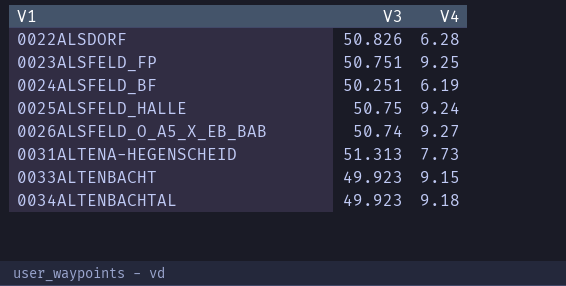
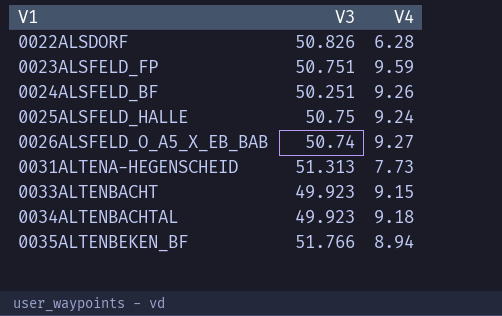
0023ALSFELD_FP | V4: 9.25 -> 9.59
0024ALSFELD_BF | V4: 6.19 -> 9.26
row 0035ALTENBEKEN_BF: none -> 51.766 | 8.94

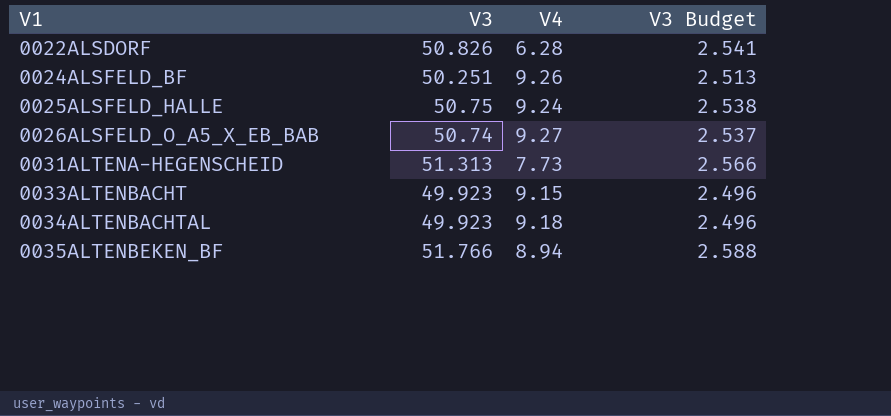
column V3 Budget | formula: none -> [V3] * 0.05
row 0023ALSFELD_FP: 50.751 | 9.59 -> none

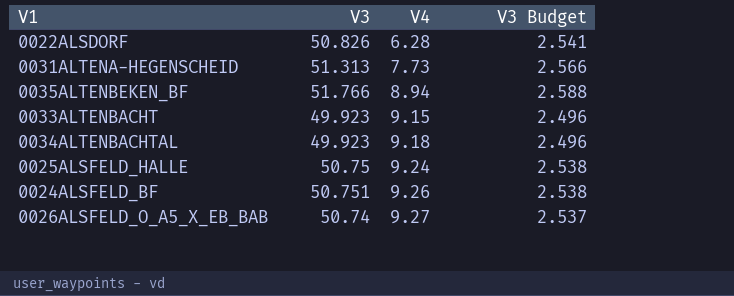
row order: V1 ascending -> V4 ascending
0024ALSFELD_BF | V3: 50.251 -> 50.751
0024ALSFELD_BF | V3 Budget: 2.513 -> 2.538

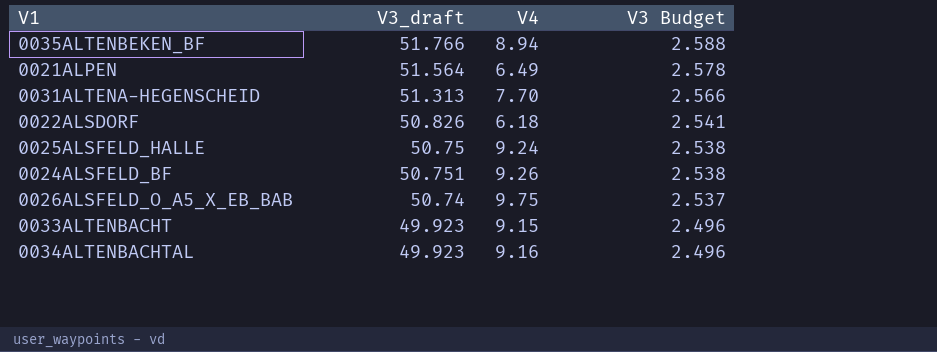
row order: V4 ascending -> V3 Budget descending
column name: V3 -> V3_draft
row 0021ALPEN: none -> 51.564 | 6.49 | 2.578
0031ALTENA-HEGENSCHEID | V4: 7.73 -> 7.70
0022ALSDORF | V4: 6.28 -> 6.18
0026ALSFELD_O_A5_X_EB_BAB | V4: 9.27 -> 9.75
0034ALTENBACHTAL | V4: 9.18 -> 9.16

